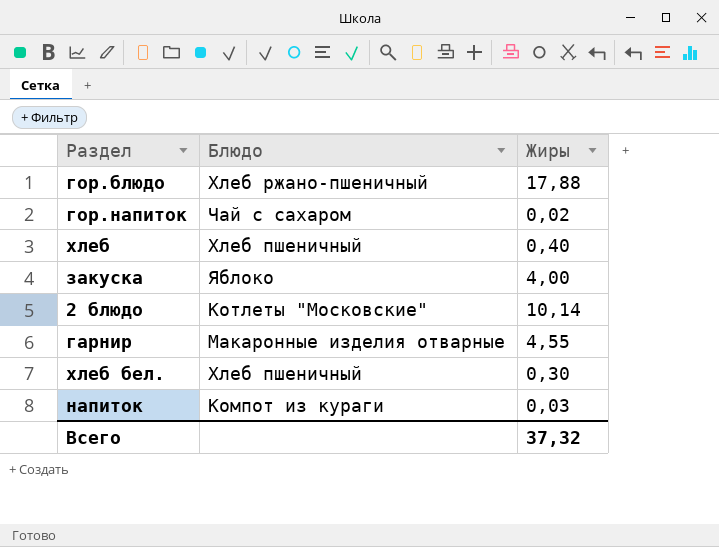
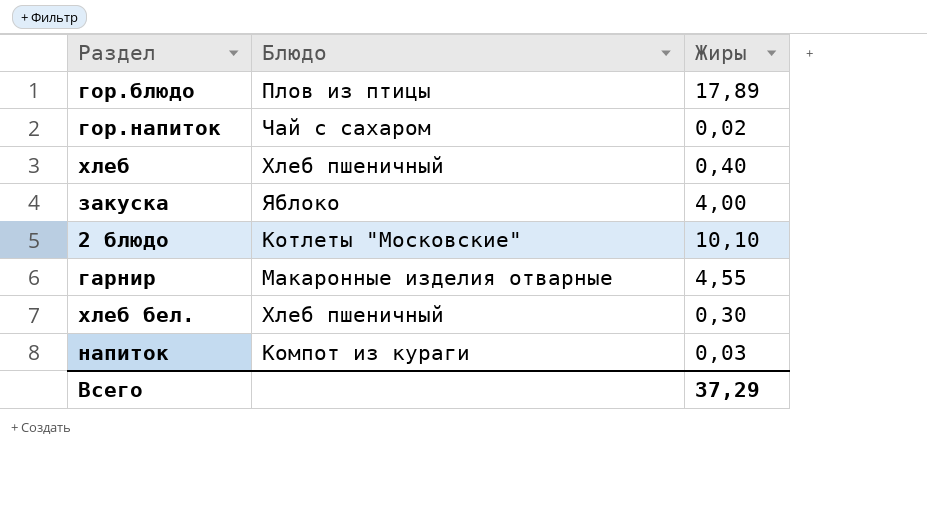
гор.блюдо | Блюдо: Хлеб ржано-пшеничный -> Плов из птицы
гор.блюдо | Жиры: 17,88 -> 17,89
2 блюдо | Жиры: 10,14 -> 10,10
Всего | Жиры: 37,32 -> 37,29

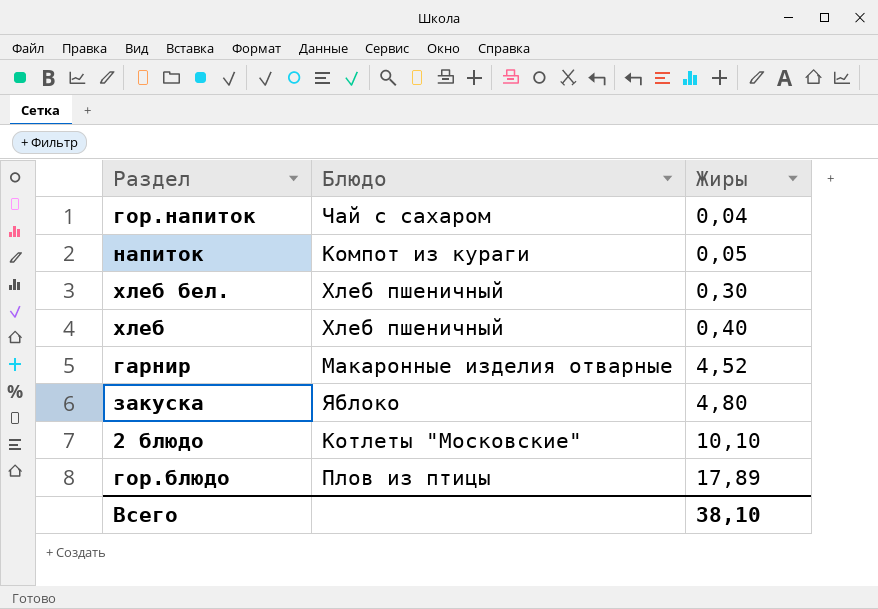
row order: none -> Жиры ascending
гор.напиток | Жиры: 0,02 -> 0,04
напиток | Жиры: 0,03 -> 0,05
гарнир | Жиры: 4,55 -> 4,52
закуска | Жиры: 4,00 -> 4,80
Всего | Жиры: 37,29 -> 38,10

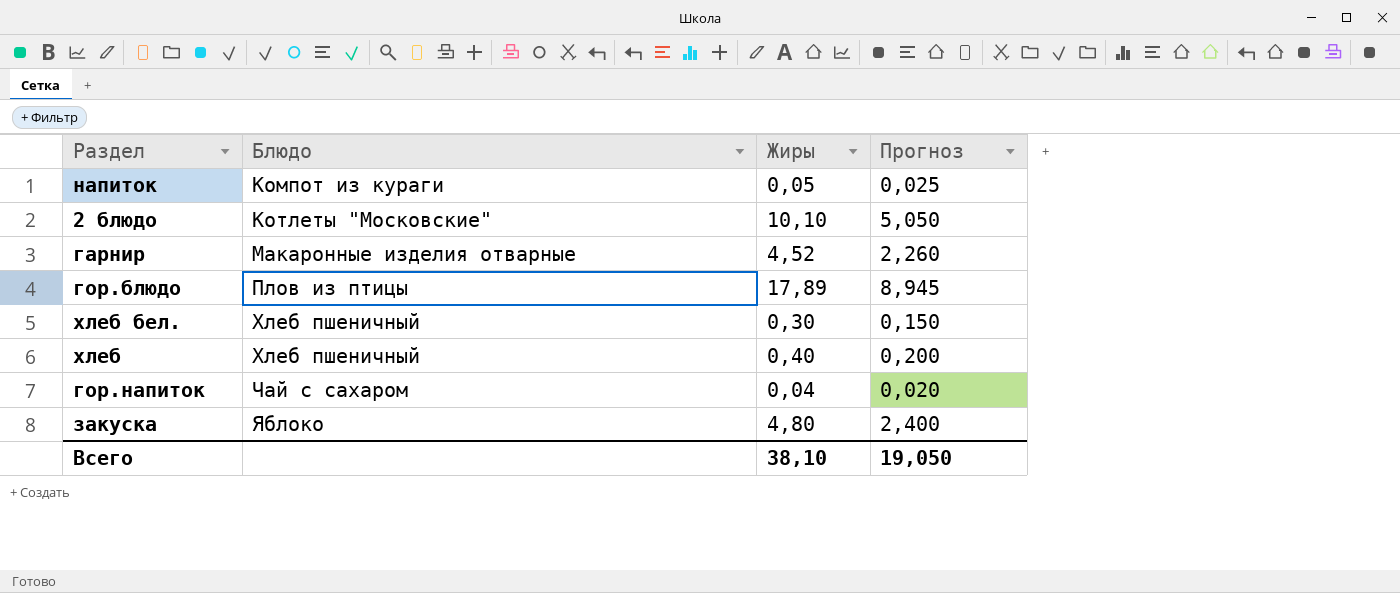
row order: Жиры ascending -> Блюдо ascending
column Прогноз | formula: none -> [Жиры] * 0,5

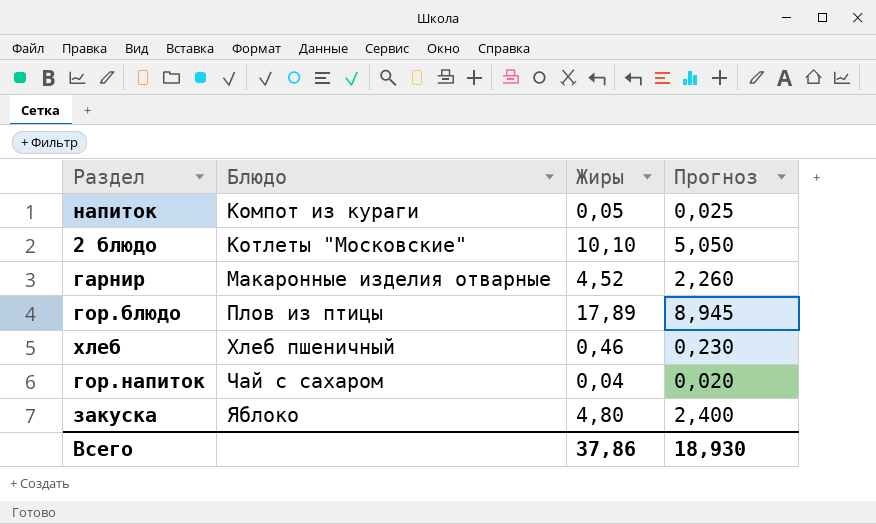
row хлеб бел.: Хлеб пшеничный | 0,30 | 0,150 -> none
хлеб | Жиры: 0,40 -> 0,46
хлеб | Прогноз: 0,200 -> 0,230
Всего | Жиры: 38,10 -> 37,86
Всего | Прогноз: 19,050 -> 18,930

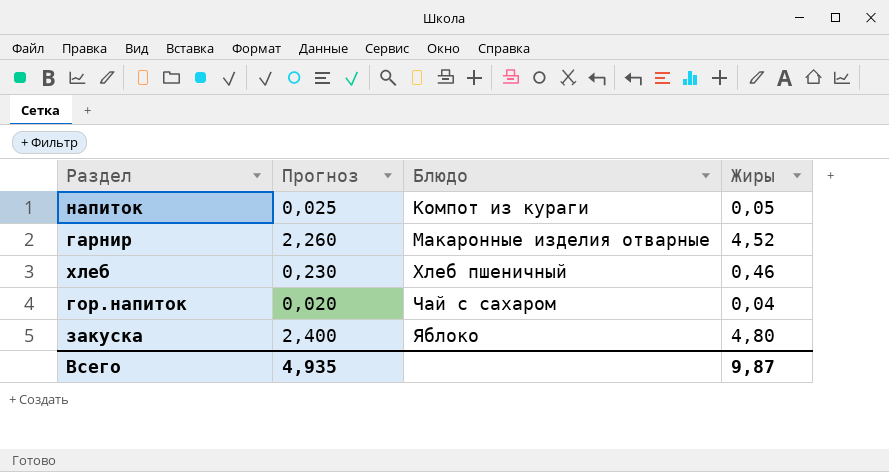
column Прогноз | position: 4 -> 2
row 2 блюдо: Котлеты "Московские" | 10,10 | 5,050 -> none
row гор.блюдо: Плов из птицы | 17,89 | 8,945 -> none
Всего | Прогноз: 18,930 -> 4,935
Всего | Жиры: 37,86 -> 9,87

